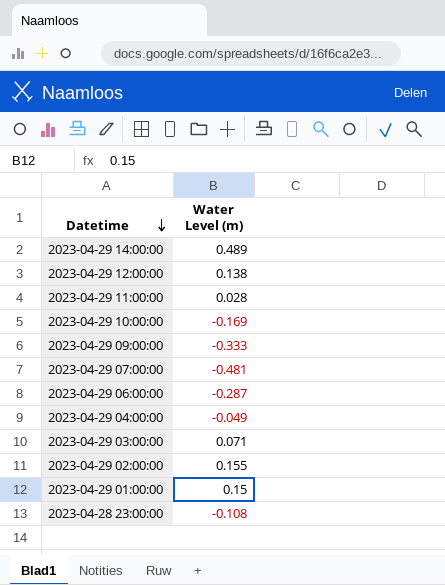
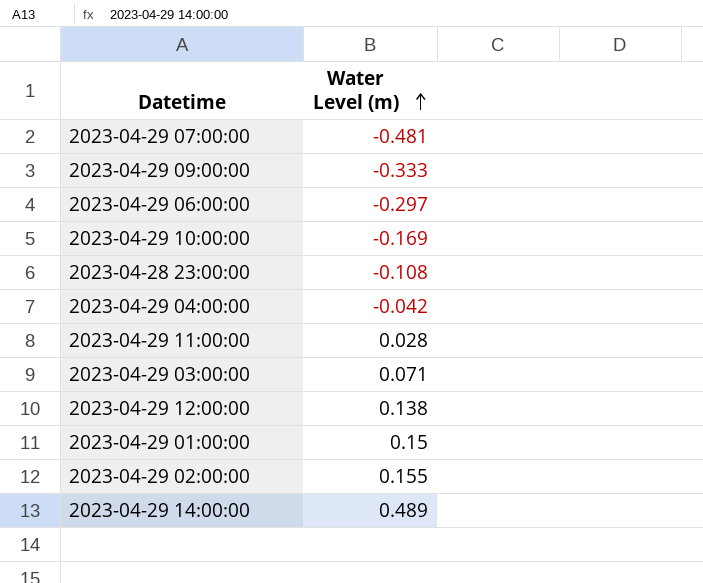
row order: Datetime descending -> Water Level (m) ascending
2023-04-29 06:00:00 | Water Level (m): -0.287 -> -0.297
2023-04-29 04:00:00 | Water Level (m): -0.049 -> -0.042

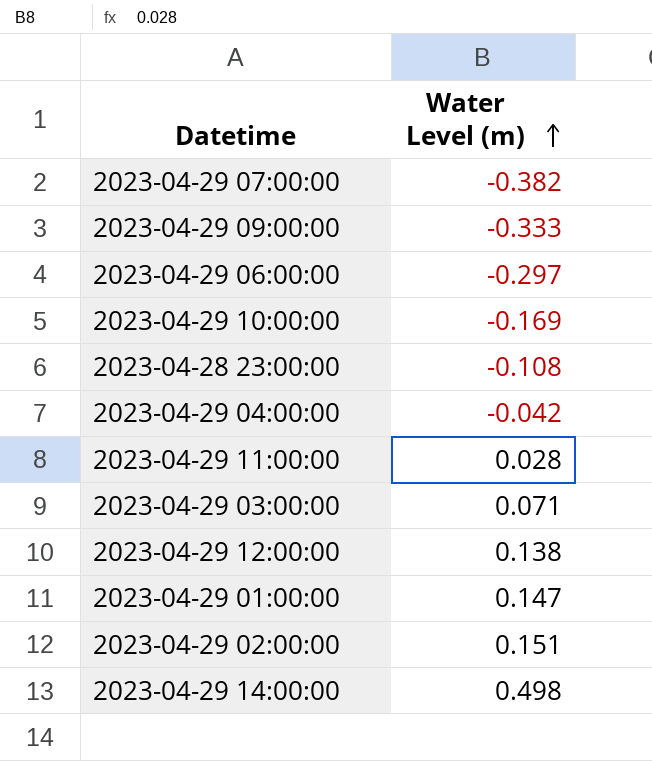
2023-04-29 07:00:00 | Water Level (m): -0.481 -> -0.382
2023-04-29 01:00:00 | Water Level (m): 0.15 -> 0.147
2023-04-29 02:00:00 | Water Level (m): 0.155 -> 0.151
2023-04-29 14:00:00 | Water Level (m): 0.489 -> 0.498

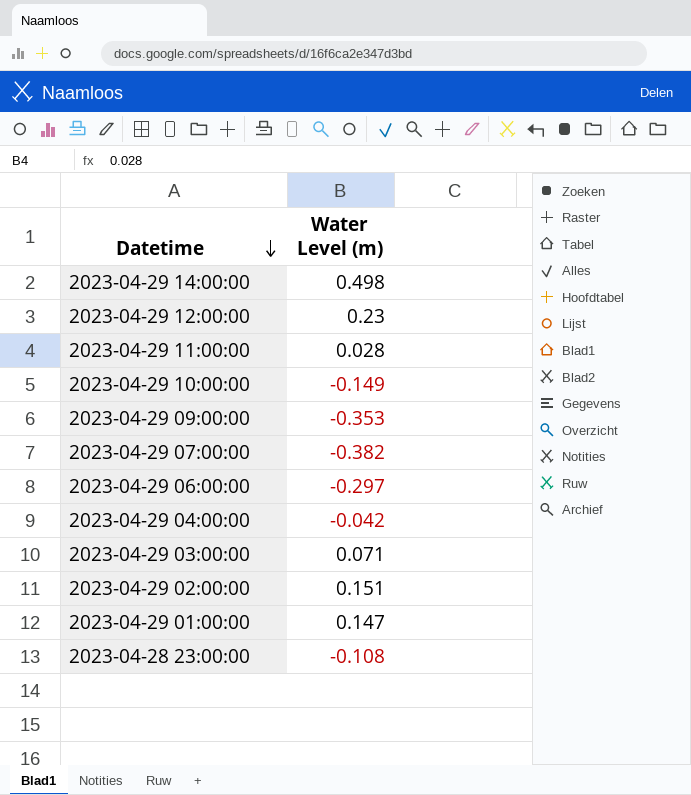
row order: Water Level (m) ascending -> Datetime descending
2023-04-29 12:00:00 | Water Level (m): 0.138 -> 0.23
2023-04-29 10:00:00 | Water Level (m): -0.169 -> -0.149
2023-04-29 09:00:00 | Water Level (m): -0.333 -> -0.353

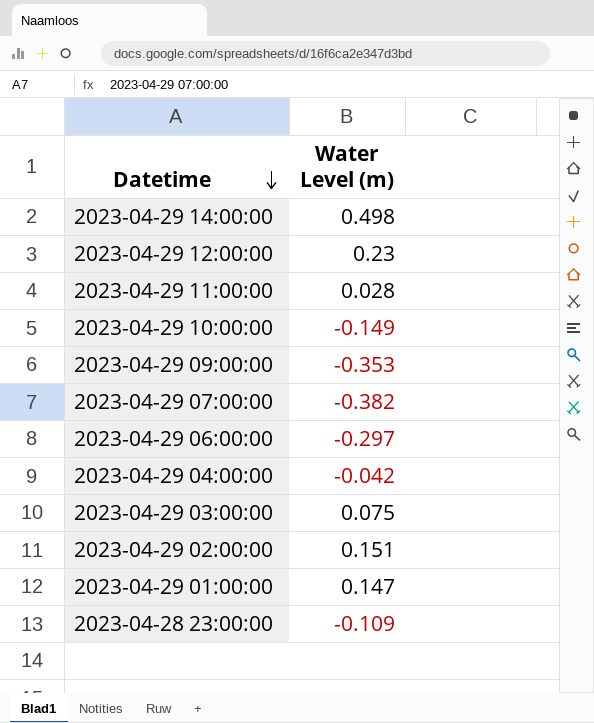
2023-04-29 03:00:00 | Water Level (m): 0.071 -> 0.075
2023-04-28 23:00:00 | Water Level (m): -0.108 -> -0.109

